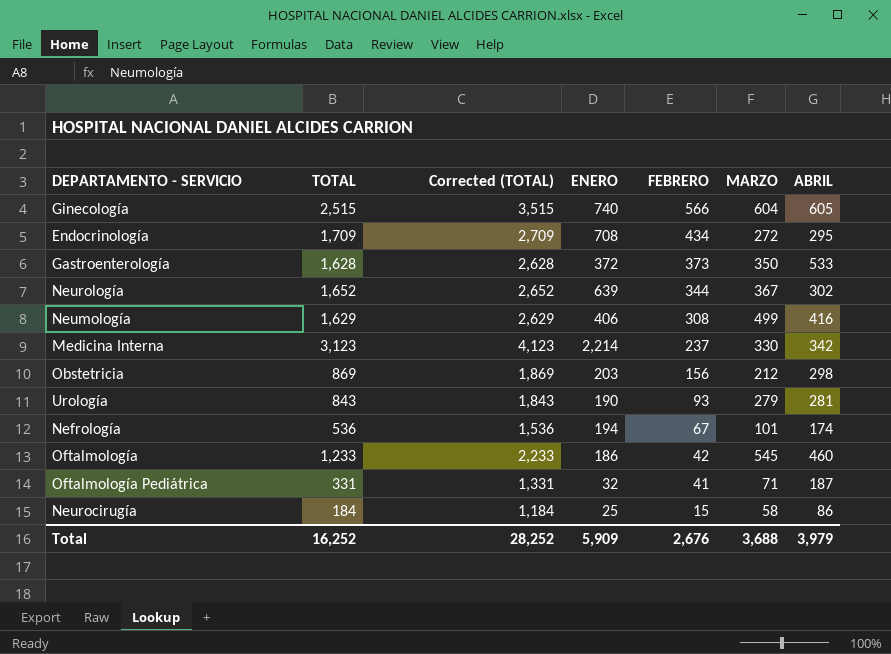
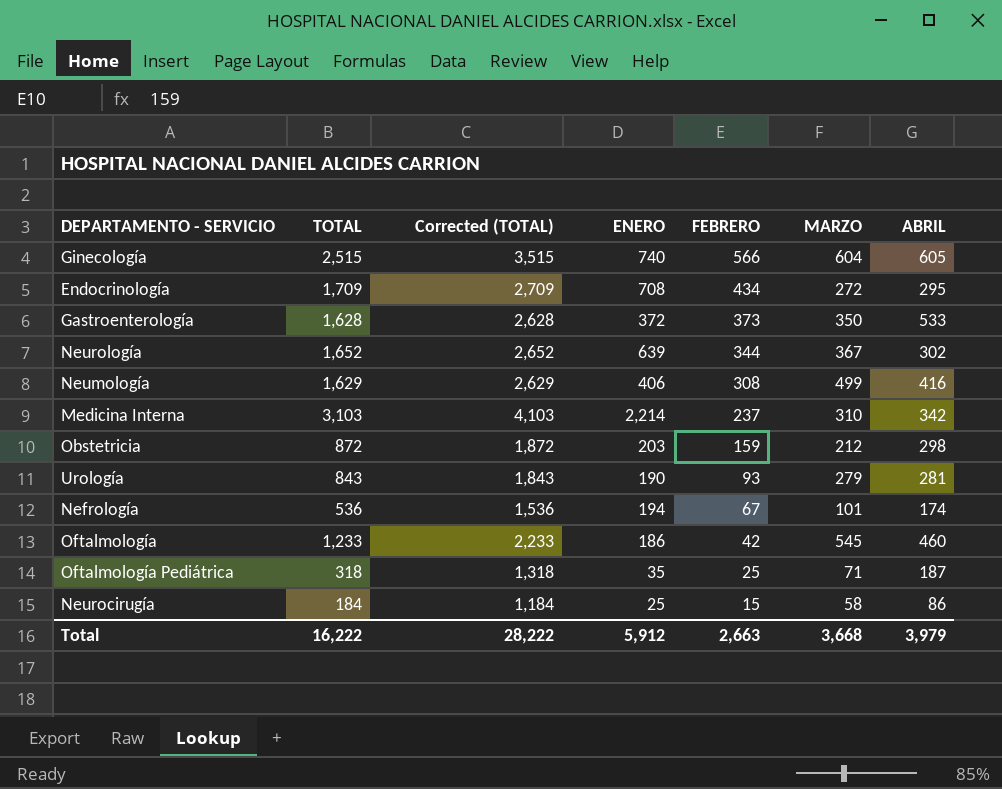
Medicina Interna | TOTAL: 3,123 -> 3,103
Medicina Interna | Corrected (TOTAL): 4,123 -> 4,103
Medicina Interna | MARZO: 330 -> 310
Obstetricia | TOTAL: 869 -> 872
Obstetricia | Corrected (TOTAL): 1,869 -> 1,872
Obstetricia | FEBRERO: 156 -> 159
Oftalmología Pediátrica | TOTAL: 331 -> 318
Oftalmología Pediátrica | Corrected (TOTAL): 1,331 -> 1,318
Oftalmología Pediátrica | ENERO: 32 -> 35
Oftalmología Pediátrica | FEBRERO: 41 -> 25
Total | TOTAL: 16,252 -> 16,222
Total | Corrected (TOTAL): 28,252 -> 28,222
Total | ENERO: 5,909 -> 5,912
Total | FEBRERO: 2,676 -> 2,663
Total | MARZO: 3,688 -> 3,668

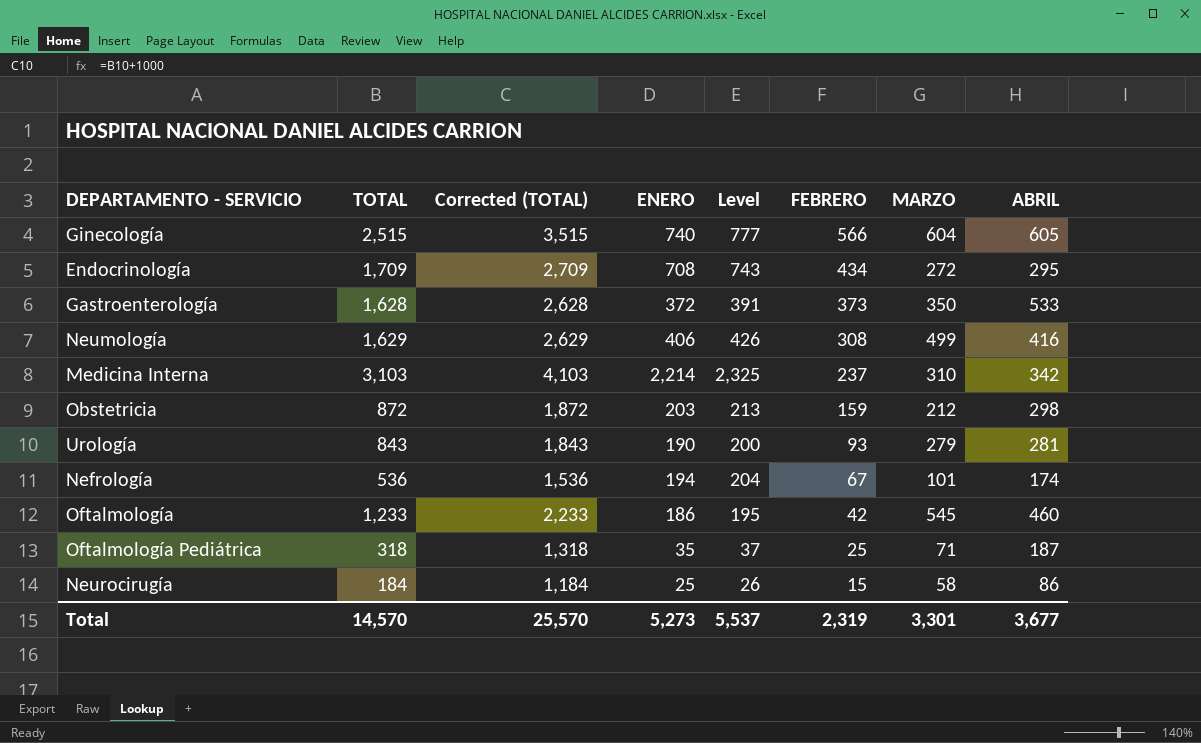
column Level | formula: none -> [ENERO] * 1.05
row Neurología: 1,652 | 2,652 | 639 | 344 | 367 | 302 -> none
Total | TOTAL: 16,222 -> 14,570
Total | Corrected (TOTAL): 28,222 -> 25,570
Total | ENERO: 5,912 -> 5,273
Total | FEBRERO: 2,663 -> 2,319
Total | MARZO: 3,668 -> 3,301
Total | ABRIL: 3,979 -> 3,677

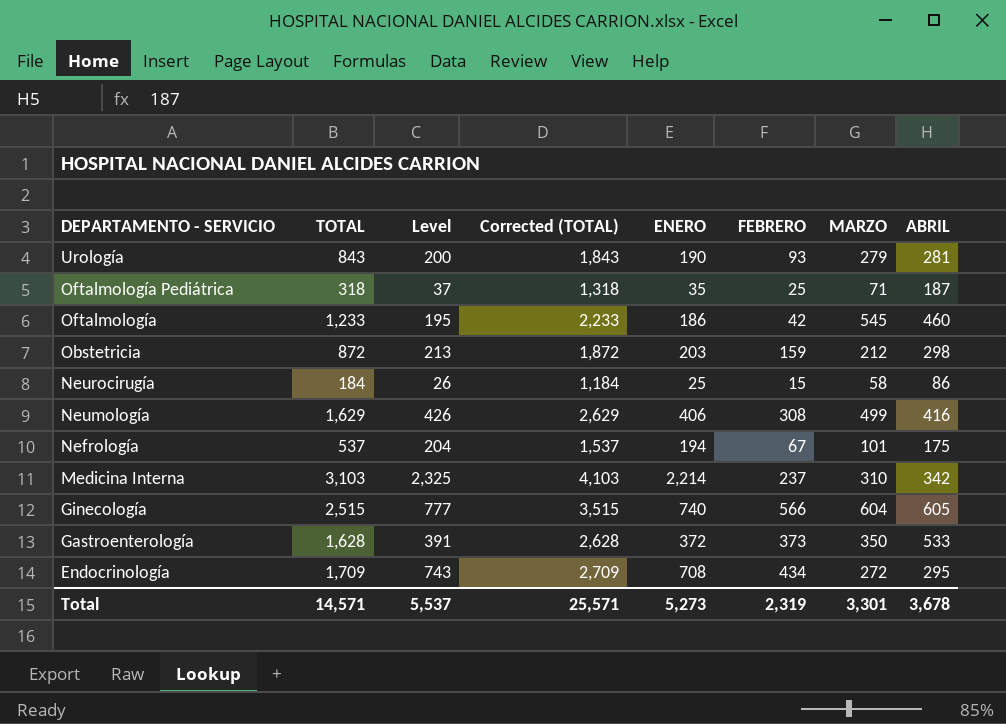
row order: FEBRERO descending -> DEPARTAMENTO - SERVICIO descending
column Level | position: 5 -> 3
Nefrología | TOTAL: 536 -> 537
Nefrología | Corrected (TOTAL): 1,536 -> 1,537
Nefrología | ABRIL: 174 -> 175
Total | TOTAL: 14,570 -> 14,571
Total | Corrected (TOTAL): 25,570 -> 25,571
Total | ABRIL: 3,677 -> 3,678

